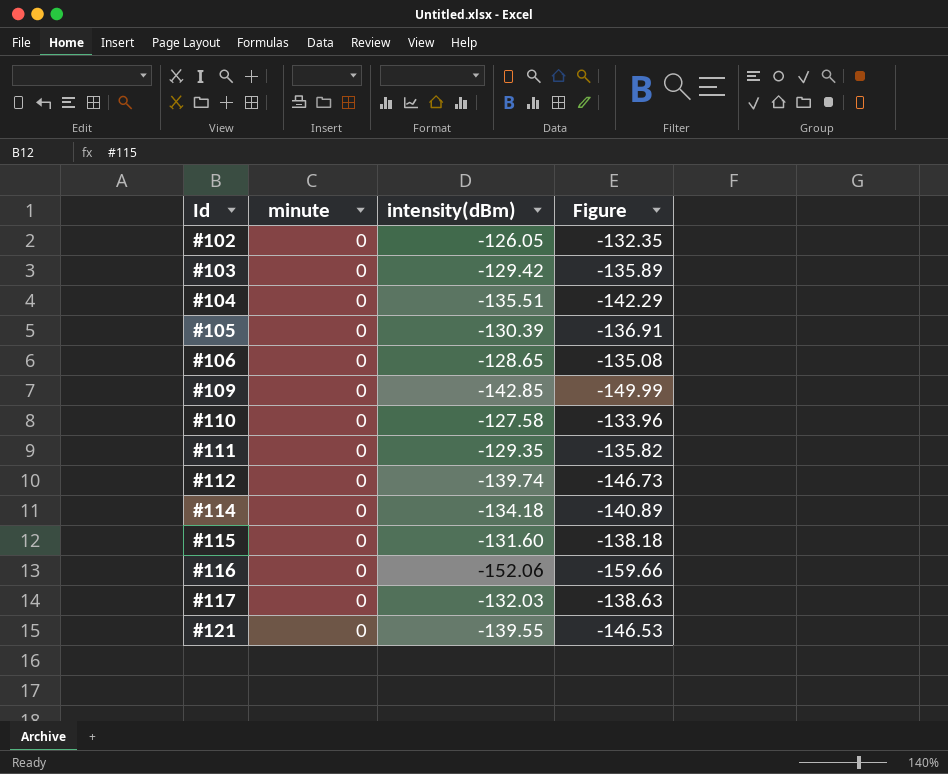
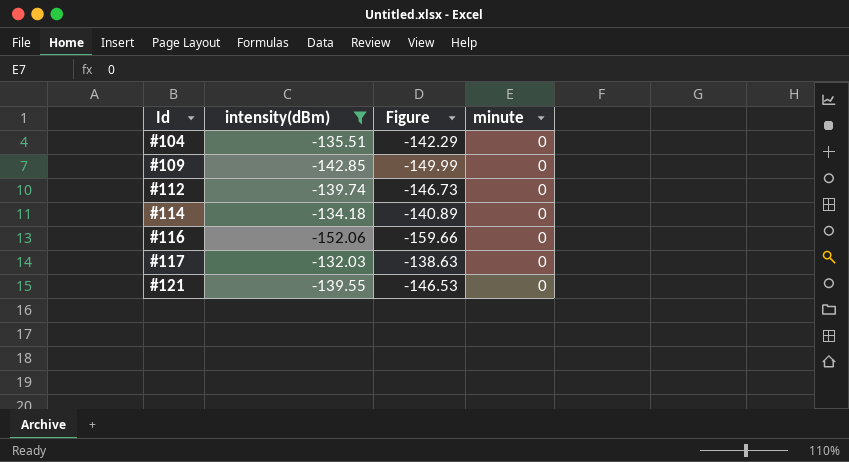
filter: none -> intensity(dBm) <= -132.03
column minute | position: 2 -> 4

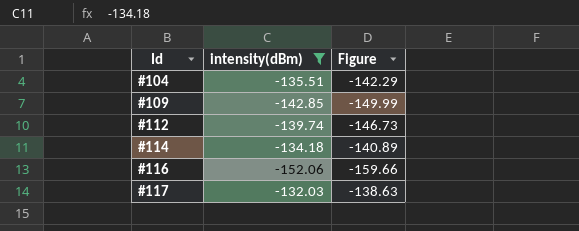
column minute | position: 4 -> none
row #121: -139.55 | -146.53 | 0 -> none

